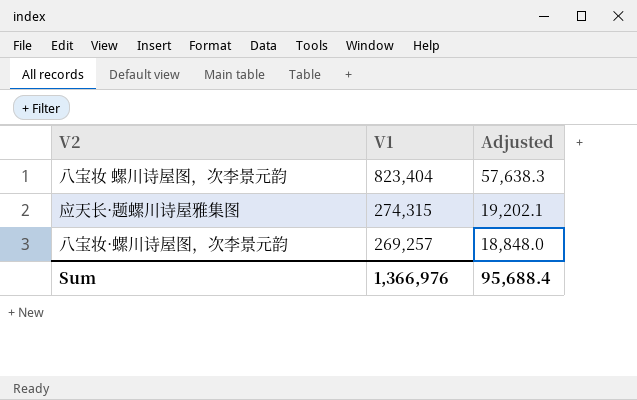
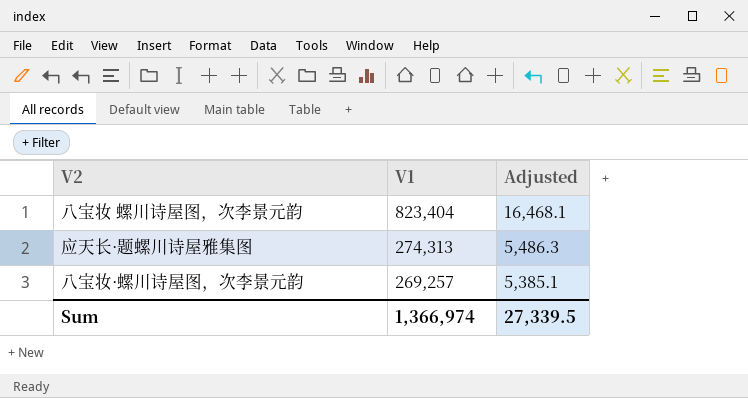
column Adjusted | formula: [V1] * 0.07 -> [V1] * 0.02
应天长·题螺川诗屋雅集图 | V1: 274,315 -> 274,313
Sum | V1: 1,366,976 -> 1,366,974
Sum | Adjusted: 95,688.4 -> 27,339.5

